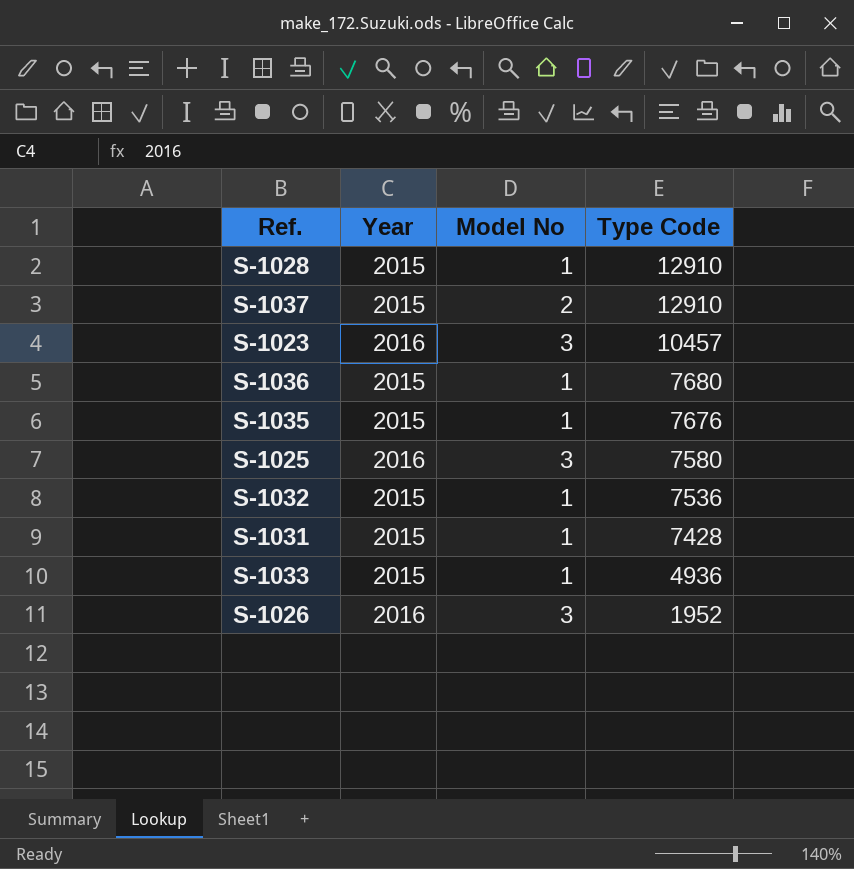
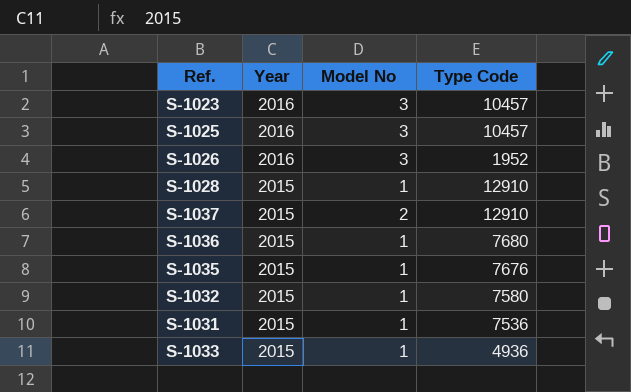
row order: Type Code descending -> Year descending
S-1025 | Type Code: 7580 -> 10457
S-1032 | Type Code: 7536 -> 7580
S-1031 | Type Code: 7428 -> 7536

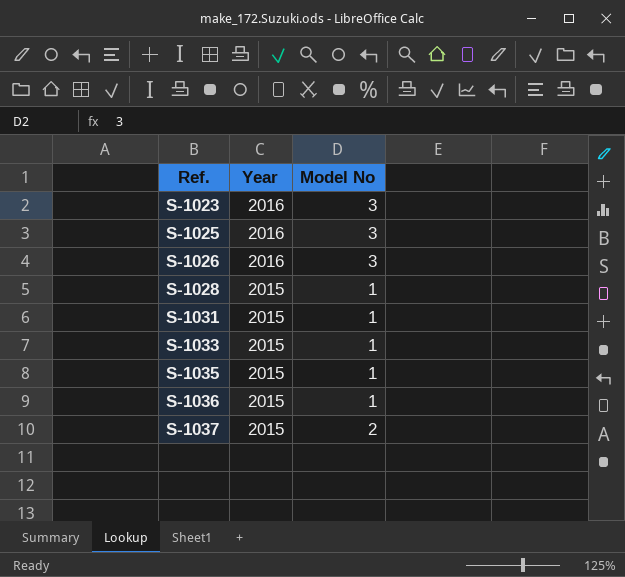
row order: Year descending -> Ref. ascending
column Type Code | position: 4 -> none
row S-1032: 2015 | 1 | 7580 -> none

